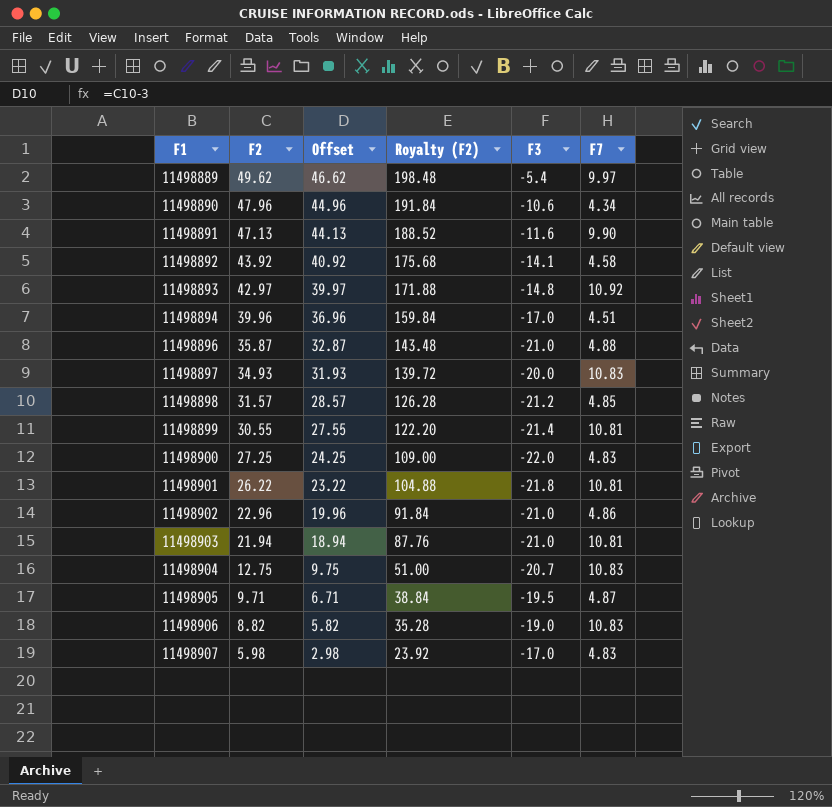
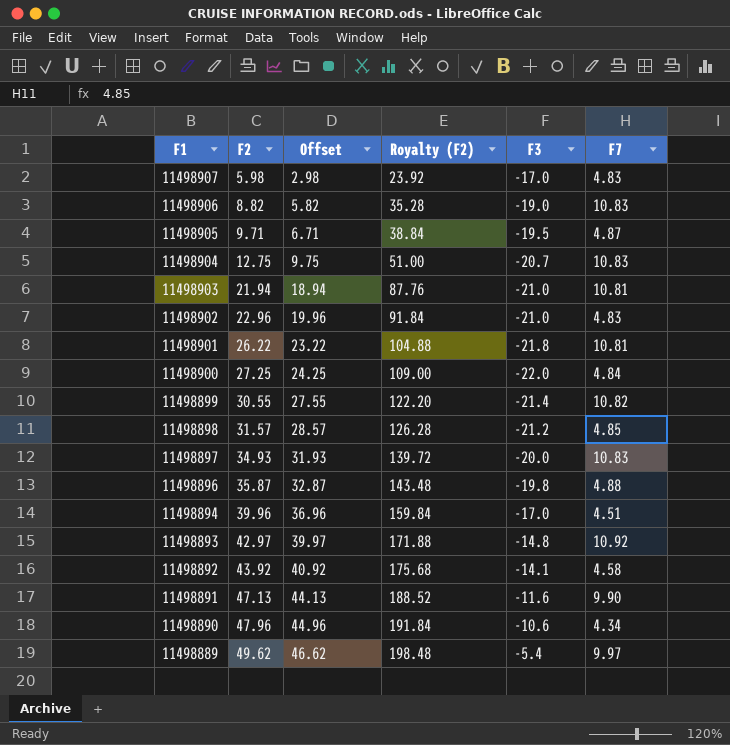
row order: F1 ascending -> F1 descending
11498902 | F7: 4.86 -> 4.83
11498900 | F7: 4.83 -> 4.84
11498899 | F7: 10.81 -> 10.82
11498896 | F3: -21.0 -> -19.8

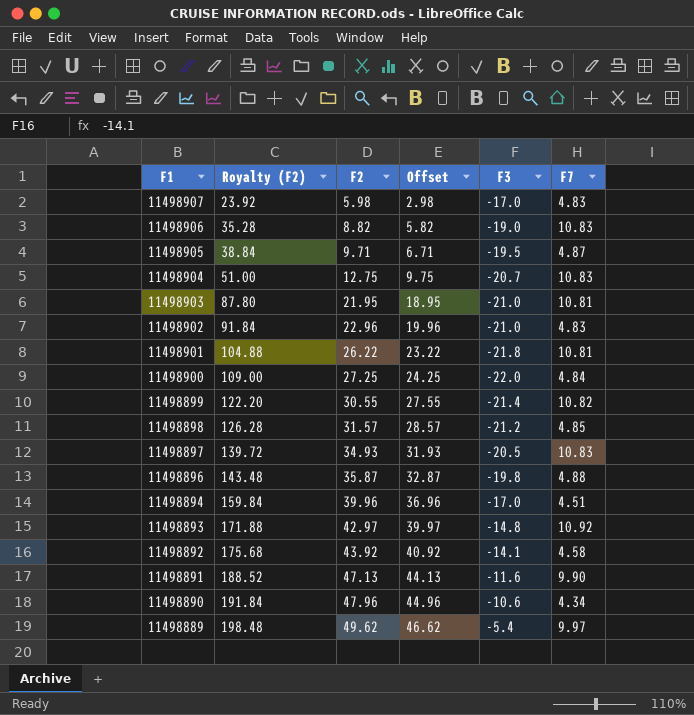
column Royalty (F2) | position: 4 -> 2
11498903 | Royalty (F2): 87.76 -> 87.80
11498903 | F2: 21.94 -> 21.95
11498903 | Offset: 18.94 -> 18.95
11498897 | F3: -20.0 -> -20.5

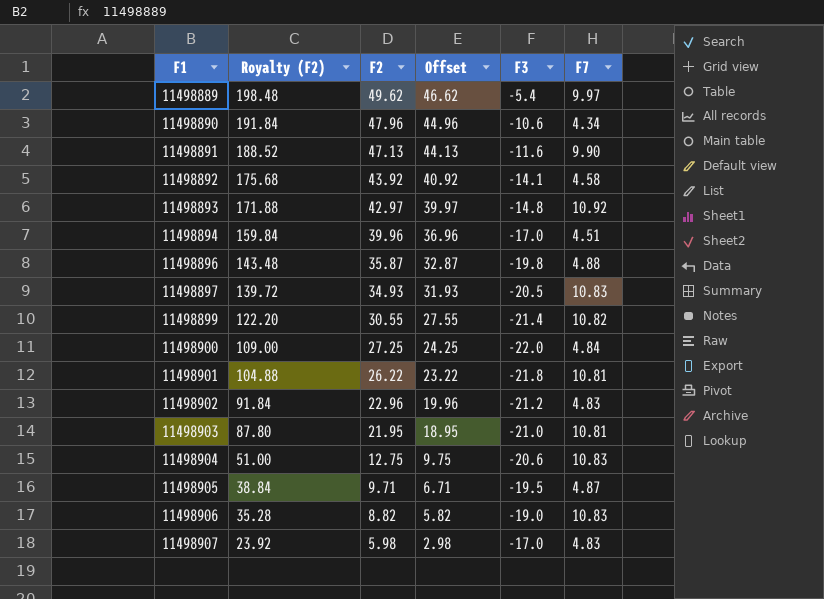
row order: F1 descending -> F1 ascending
row 11498898: 126.28 | 31.57 | 28.57 | -21.2 | 4.85 -> none
11498902 | F3: -21.0 -> -21.2
11498904 | F3: -20.7 -> -20.6

